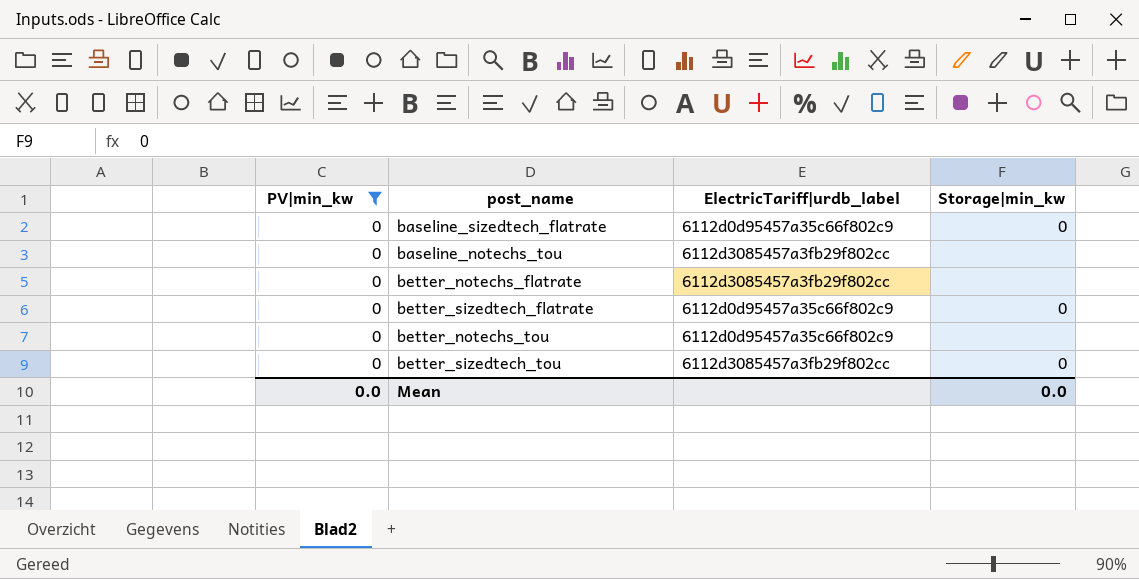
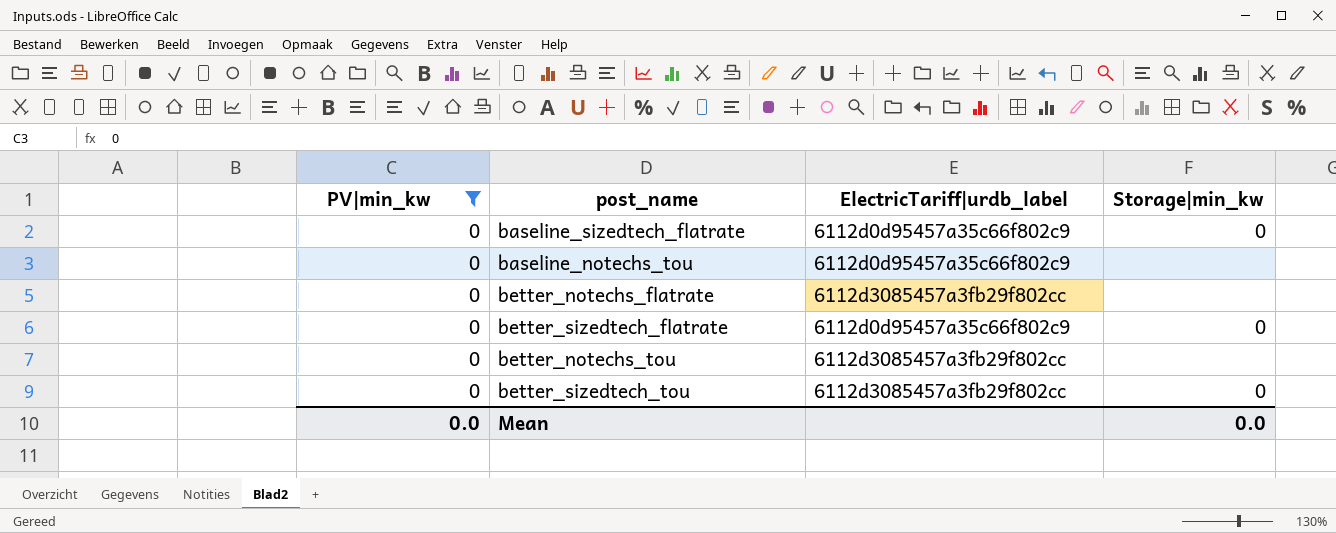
baseline_notechs_tou | ElectricTariff|urdb_label: 6112d3085457a3fb29f802cc -> 6112d0d95457a35c66f802c9
better_notechs_tou | ElectricTariff|urdb_label: 6112d0d95457a35c66f802c9 -> 6112d3085457a3fb29f802cc

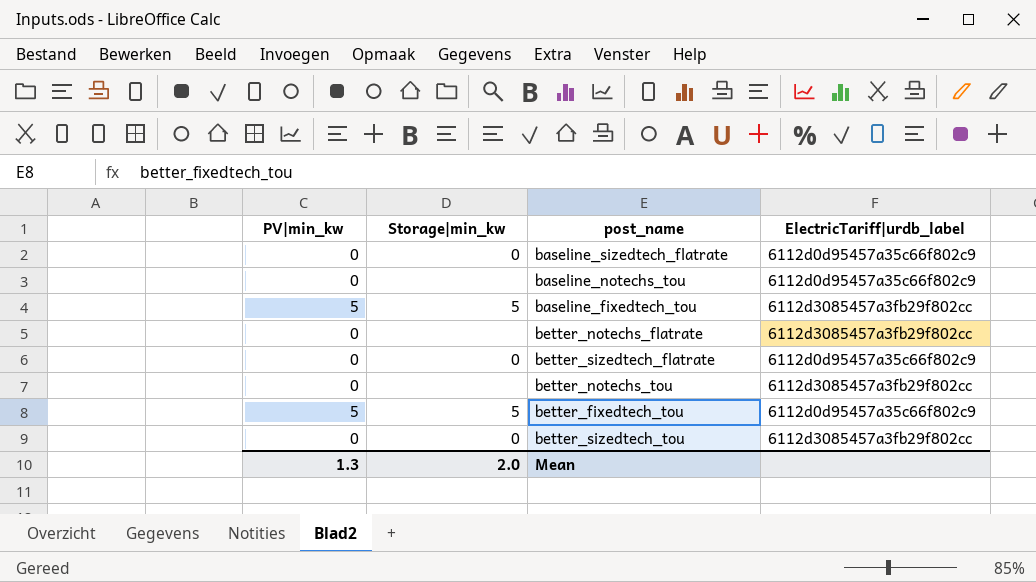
filter: PV|min_kw = 0 -> none
column Storage|min_kw | position: 4 -> 2
Mean | PV|min_kw: 0.0 -> 1.3
Mean | Storage|min_kw: 0.0 -> 2.0

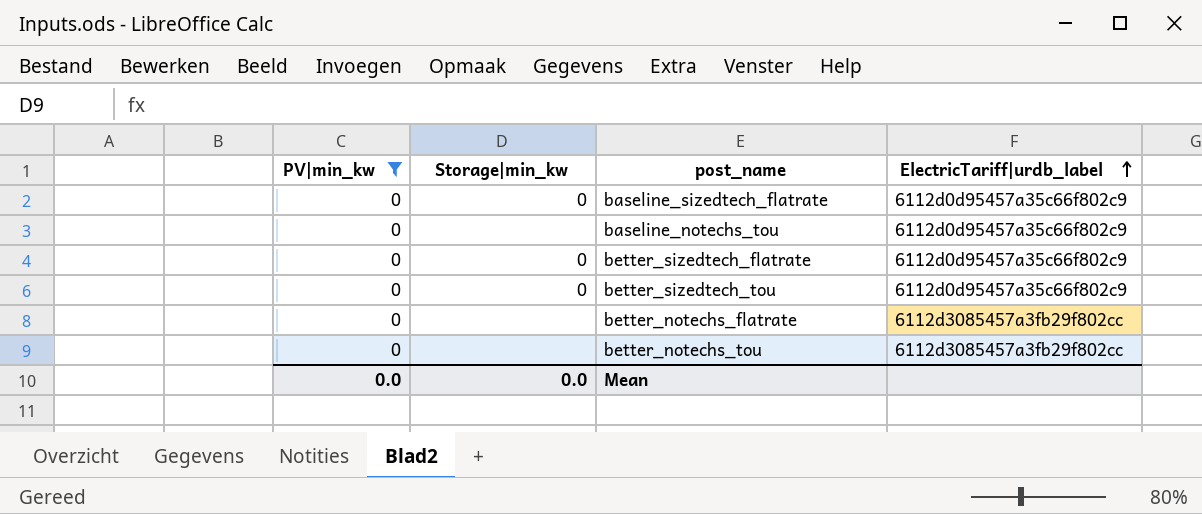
filter: none -> PV|min_kw = 0
row order: none -> ElectricTariff|urdb_label ascending
better_sizedtech_tou | ElectricTariff|urdb_label: 6112d3085457a3fb29f802cc -> 6112d0d95457a35c66f802c9
Mean | PV|min_kw: 1.3 -> 0.0
Mean | Storage|min_kw: 2.0 -> 0.0

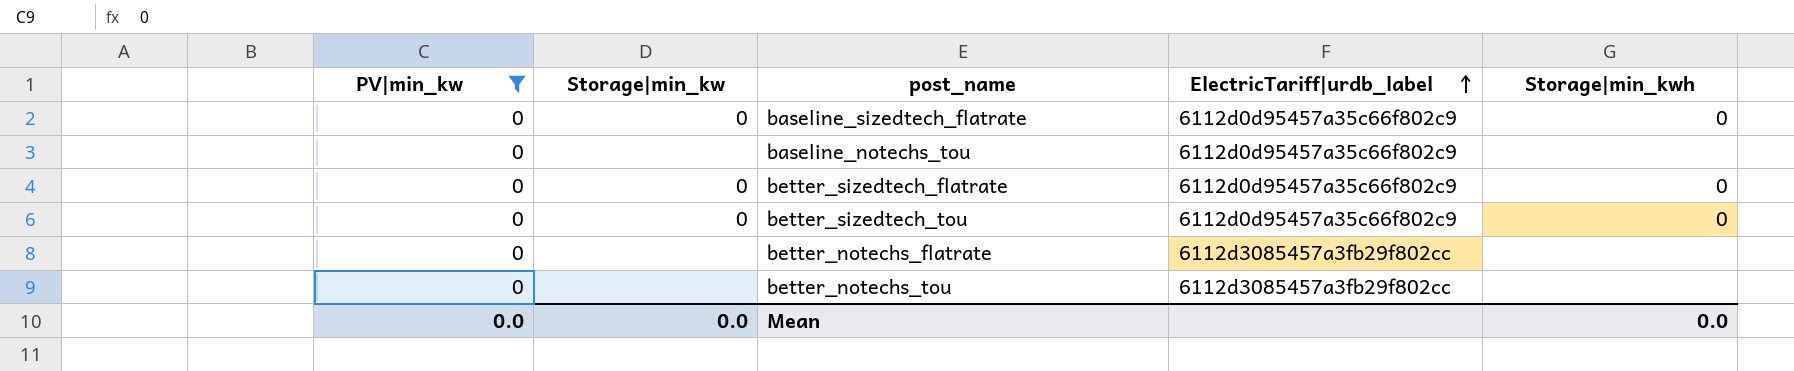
column Storage|min_kwh | position: none -> 5

